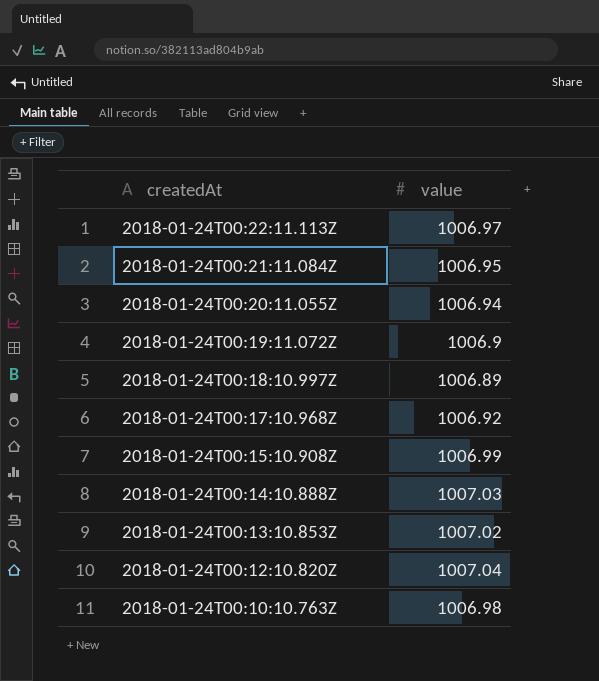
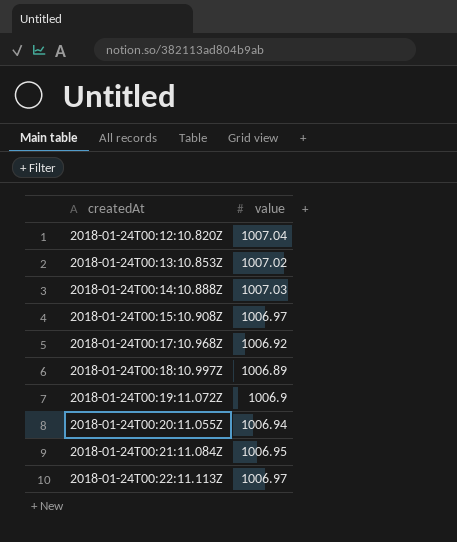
row order: createdAt descending -> createdAt ascending
row 2018-01-24T00:10:10.763Z: 1006.98 -> none
2018-01-24T00:15:10.908Z | value: 1006.99 -> 1006.97

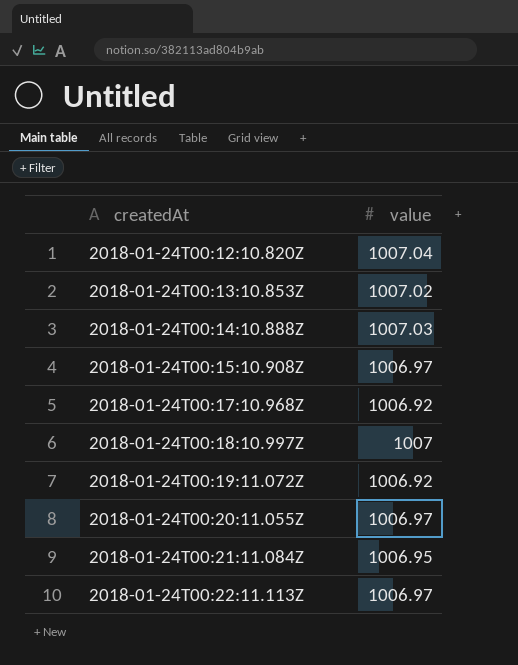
2018-01-24T00:18:10.997Z | value: 1006.89 -> 1007
2018-01-24T00:19:11.072Z | value: 1006.9 -> 1006.92
2018-01-24T00:20:11.055Z | value: 1006.94 -> 1006.97

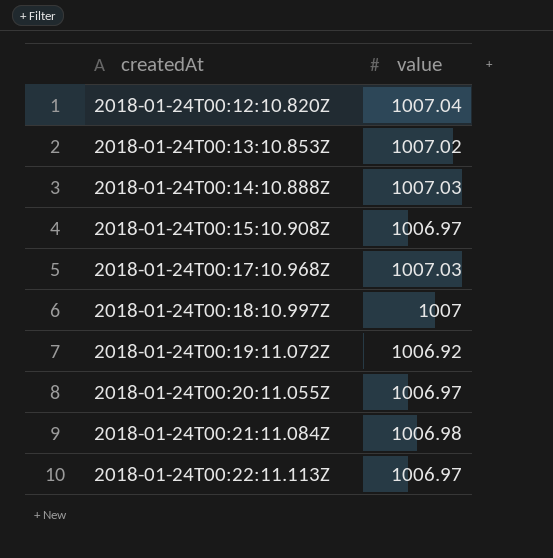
2018-01-24T00:17:10.968Z | value: 1006.92 -> 1007.03
2018-01-24T00:21:11.084Z | value: 1006.95 -> 1006.98

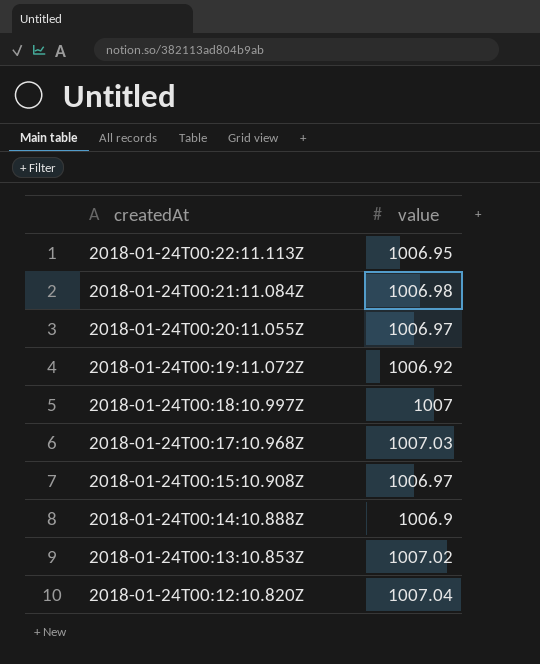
row order: createdAt ascending -> createdAt descending
2018-01-24T00:22:11.113Z | value: 1006.97 -> 1006.95
2018-01-24T00:14:10.888Z | value: 1007.03 -> 1006.9

